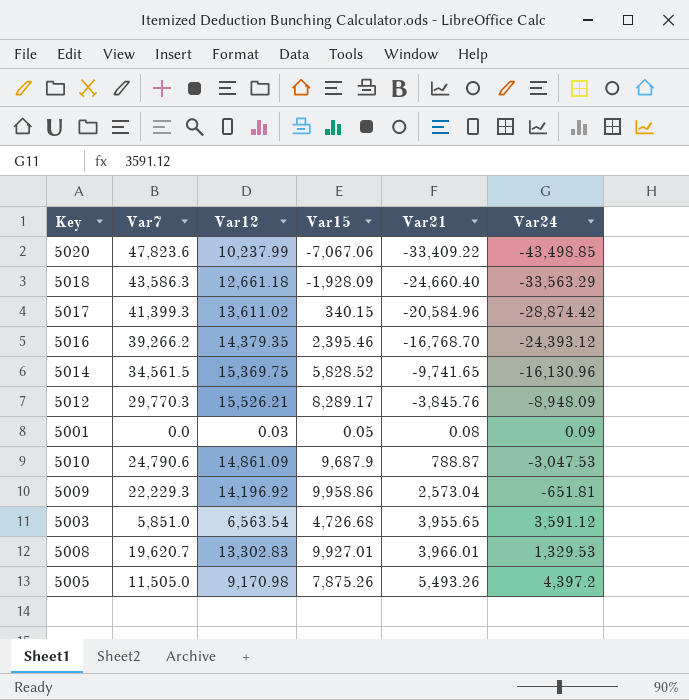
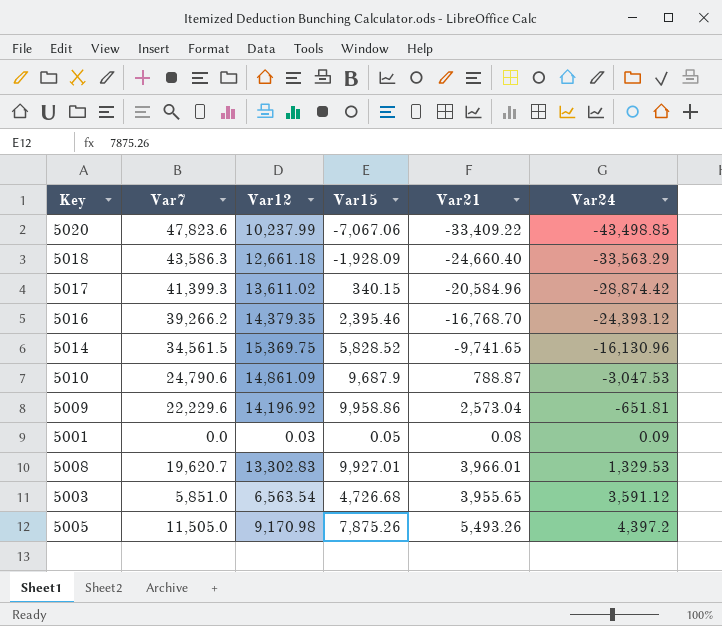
row order: Var21 ascending -> Var24 ascending
row 5012: 29,770.3 | 15,526.21 | 8,289.17 | -3,845.76 | -8,948.09 -> none
5009 | Var7: 22,229.3 -> 22,229.6

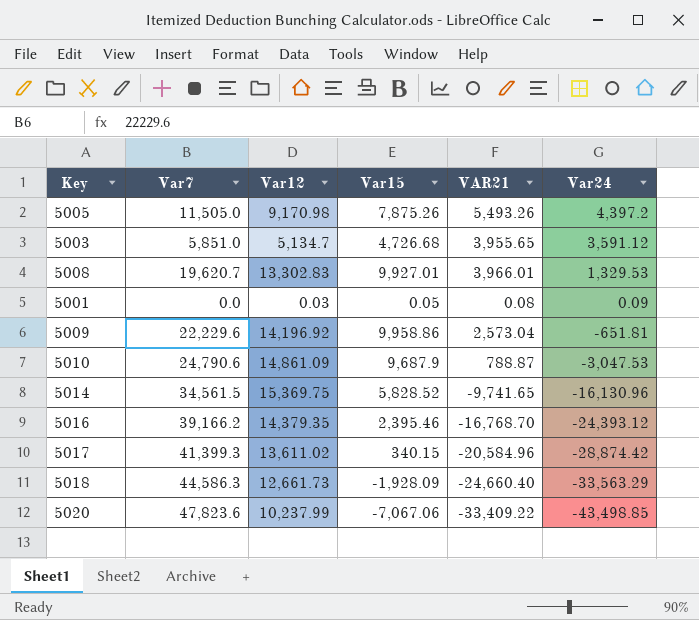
row order: Var24 ascending -> Var24 descending
column name: Var21 -> VAR21
5003 | Var12: 6,563.54 -> 5,134.7
5016 | Var7: 39,266.2 -> 39,166.2
5018 | Var7: 43,586.3 -> 44,586.3
5018 | Var12: 12,661.18 -> 12,661.73

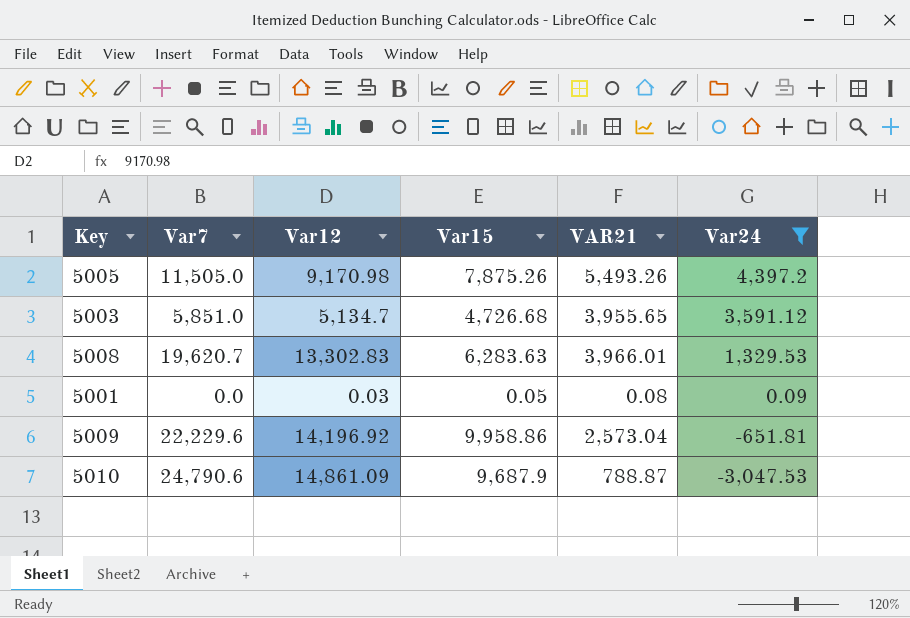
filter: none -> Var24 >= -3,047.53
5008 | Var15: 9,927.01 -> 6,283.63

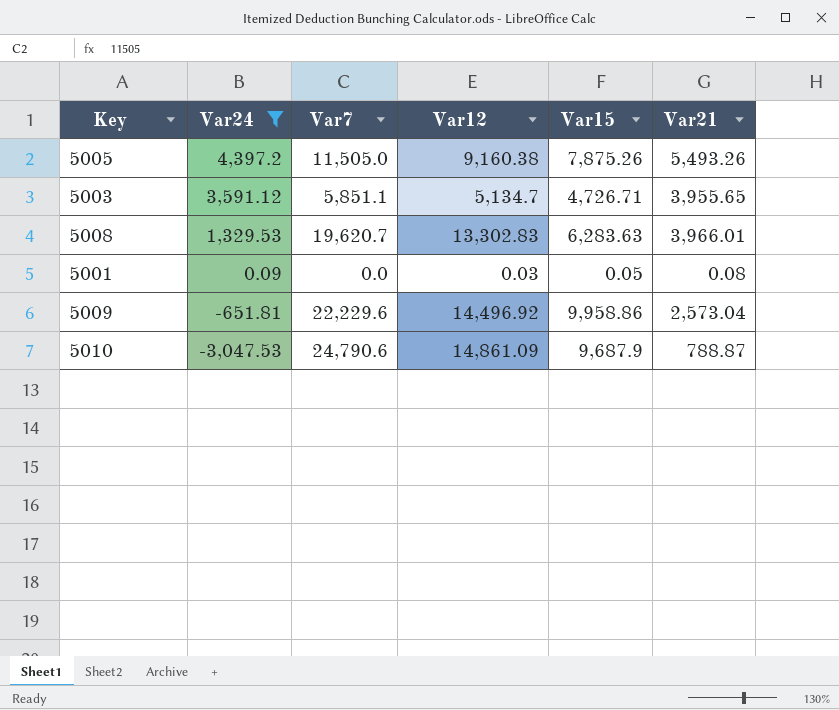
column Var24 | position: 6 -> 2
column name: VAR21 -> Var21
5005 | Var12: 9,170.98 -> 9,160.38
5003 | Var7: 5,851.0 -> 5,851.1
5003 | Var15: 4,726.68 -> 4,726.71
5009 | Var12: 14,196.92 -> 14,496.92

